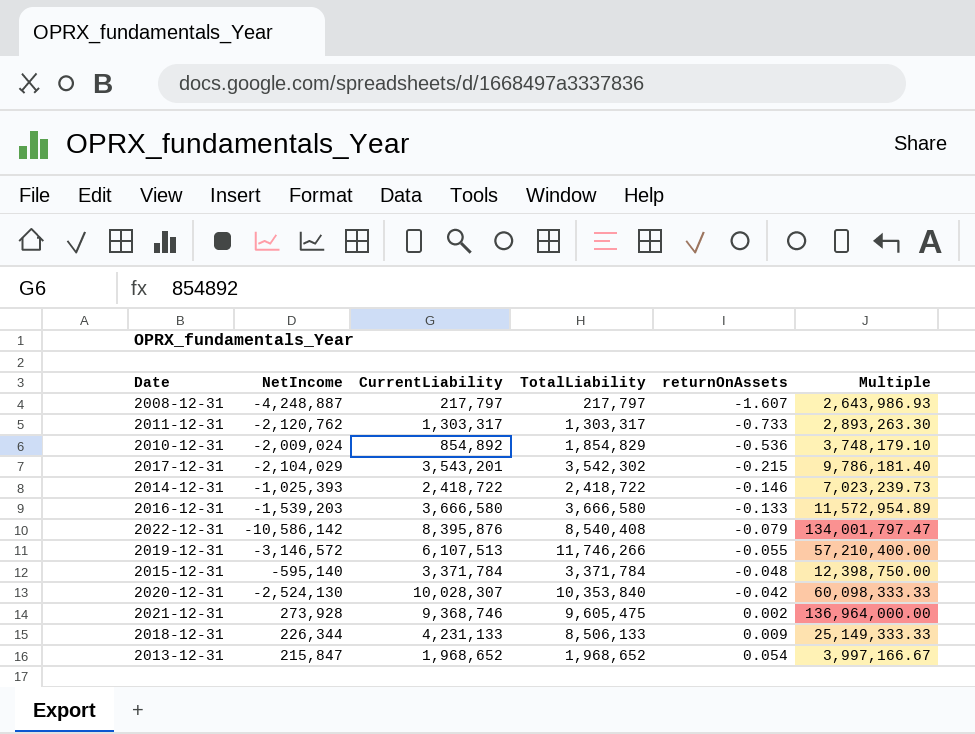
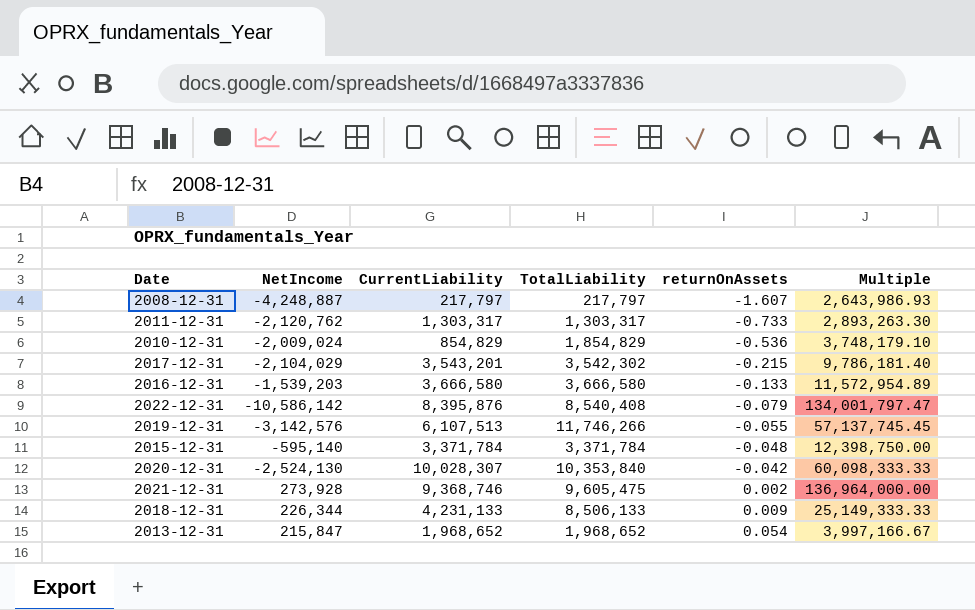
row 2014-12-31: -1,025,393 | 2,418,722 | 2,418,722 | -0.146 | 7,023,239.73 -> none
2010-12-31 | CurrentLiability: 854,892 -> 854,829
2019-12-31 | NetIncome: -3,146,572 -> -3,142,576
2019-12-31 | Multiple: 57,210,400.00 -> 57,137,745.45

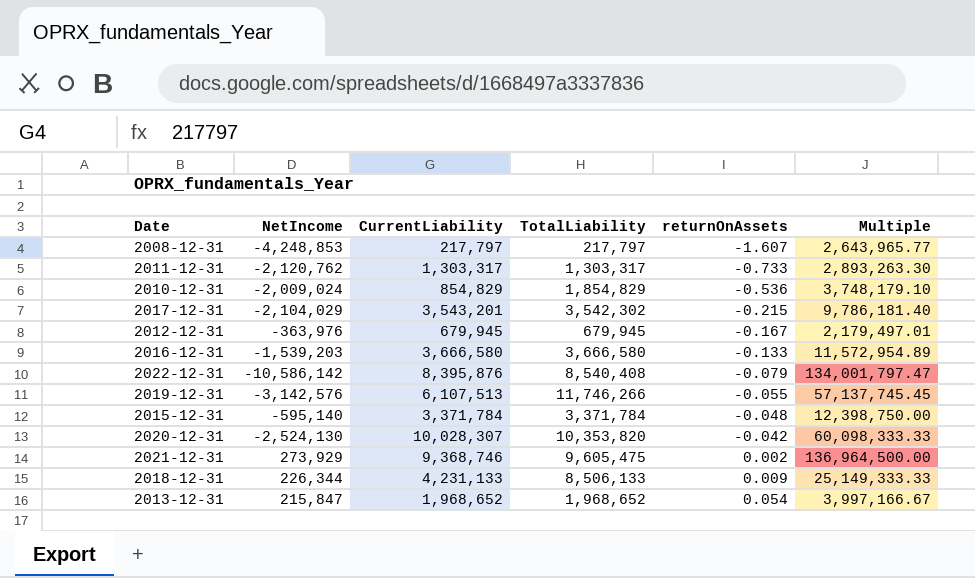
2008-12-31 | NetIncome: -4,248,887 -> -4,248,853
2008-12-31 | Multiple: 2,643,986.93 -> 2,643,965.77
row 2012-12-31: none -> -363,976 | 679,945 | 679,945 | -0.167 | 2,179,497.01
2020-12-31 | TotalLiability: 10,353,840 -> 10,353,820
2021-12-31 | NetIncome: 273,928 -> 273,929
2021-12-31 | Multiple: 136,964,000.00 -> 136,964,500.00

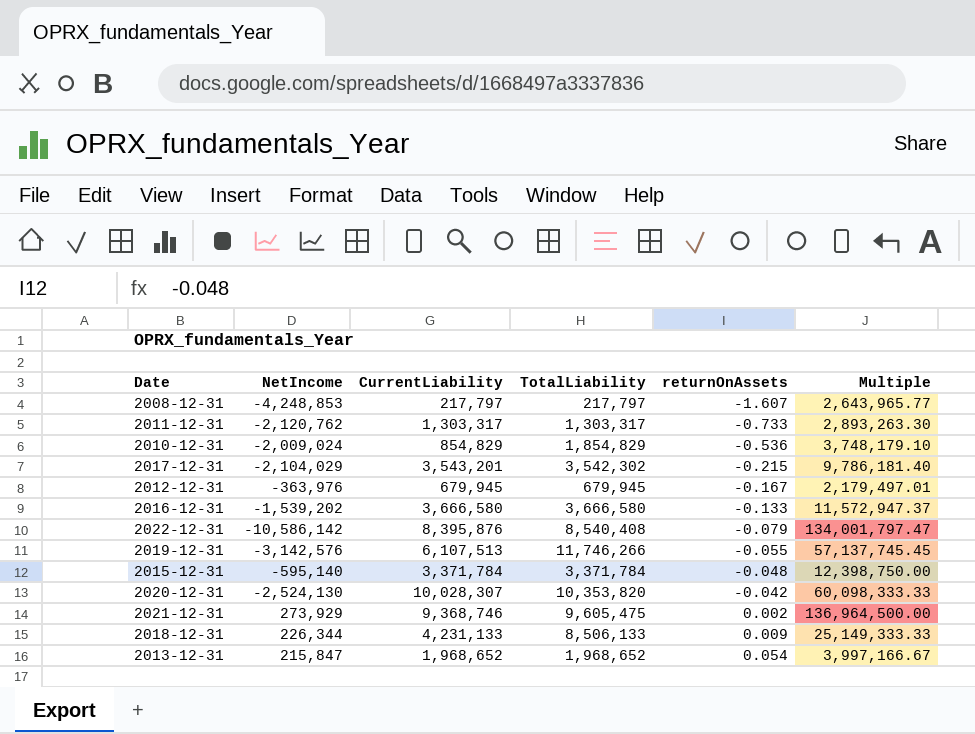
2016-12-31 | NetIncome: -1,539,203 -> -1,539,202
2016-12-31 | Multiple: 11,572,954.89 -> 11,572,947.37

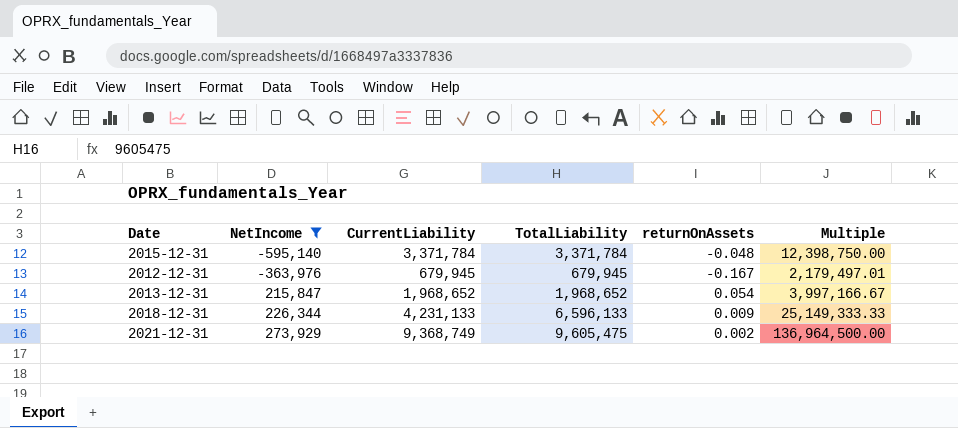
filter: none -> NetIncome >= -595,140
row order: returnOnAssets ascending -> NetIncome ascending
2018-12-31 | TotalLiability: 8,506,133 -> 6,596,133
2021-12-31 | CurrentLiability: 9,368,746 -> 9,368,749

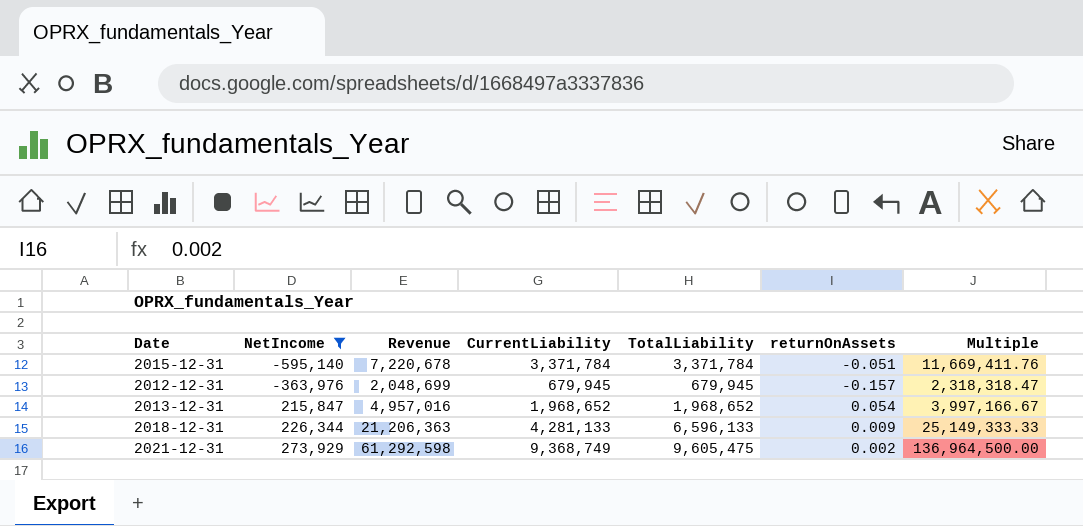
column Revenue | position: none -> 3
2015-12-31 | returnOnAssets: -0.048 -> -0.051
2015-12-31 | Multiple: 12,398,750.00 -> 11,669,411.76
2012-12-31 | returnOnAssets: -0.167 -> -0.157
2012-12-31 | Multiple: 2,179,497.01 -> 2,318,318.47
2018-12-31 | CurrentLiability: 4,231,133 -> 4,281,133

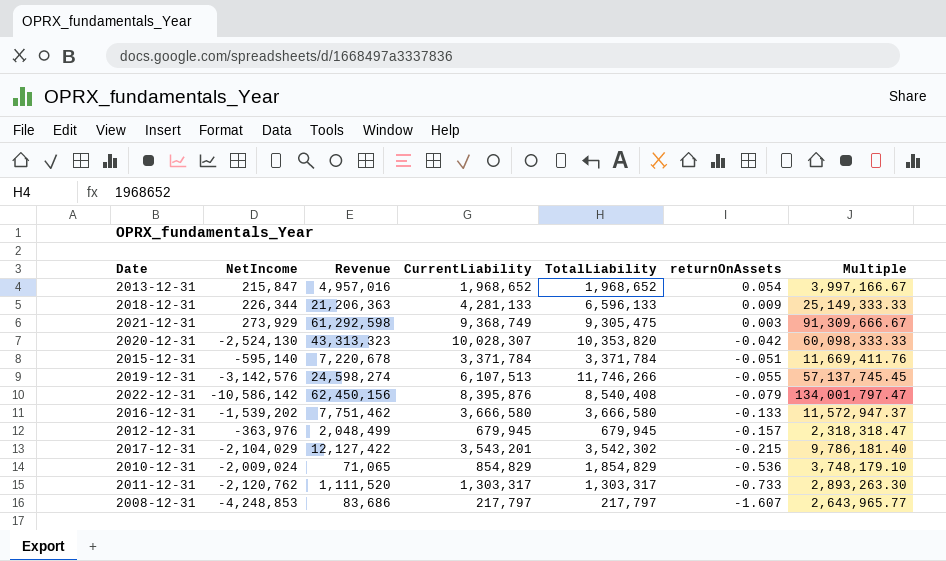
filter: NetIncome >= -595,140 -> none
row order: NetIncome ascending -> returnOnAssets descending
2021-12-31 | TotalLiability: 9,605,475 -> 9,305,475
2021-12-31 | returnOnAssets: 0.002 -> 0.003
2021-12-31 | Multiple: 136,964,500.00 -> 91,309,666.67
2012-12-31 | Revenue: 2,048,699 -> 2,048,499

